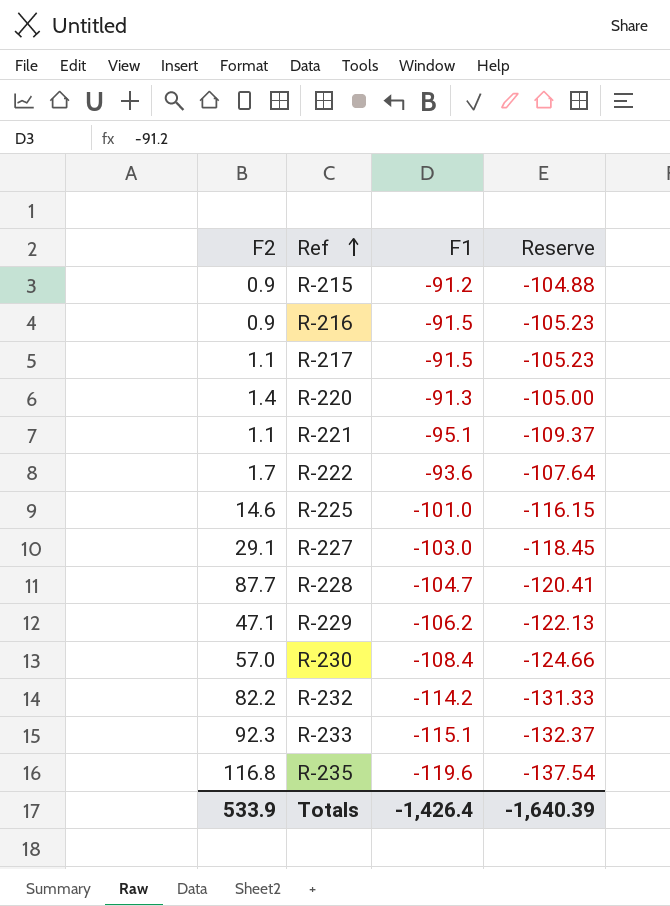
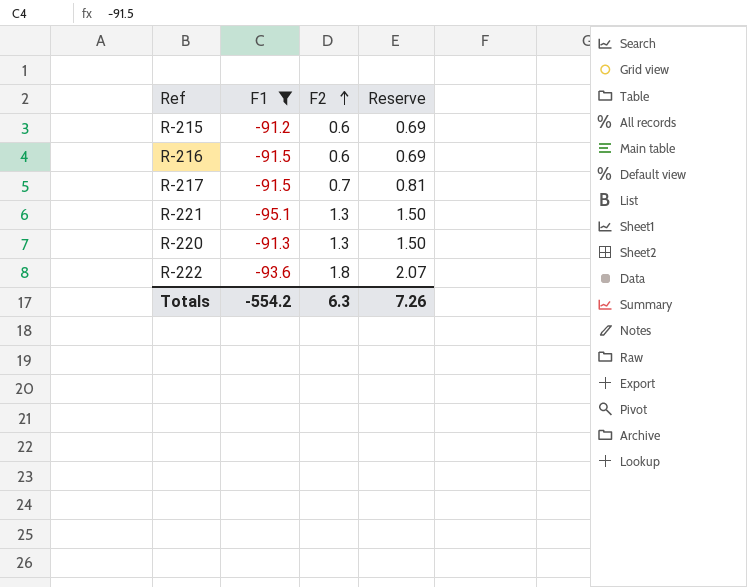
filter: none -> F1 >= -95.1
row order: Ref ascending -> F2 ascending
column F2 | position: 1 -> 3
column Reserve | formula: [F1] * 1.15 -> [F2] * 1.15
R-215 | F2: 0.9 -> 0.6
R-216 | F2: 0.9 -> 0.6
R-217 | F2: 1.1 -> 0.7
R-221 | F2: 1.1 -> 1.3
R-220 | F2: 1.4 -> 1.3
R-222 | F2: 1.7 -> 1.8
Totals | F1: -1,426.4 -> -554.2
Totals | F2: 533.9 -> 6.3
Totals | Reserve: -1,640.39 -> 7.26

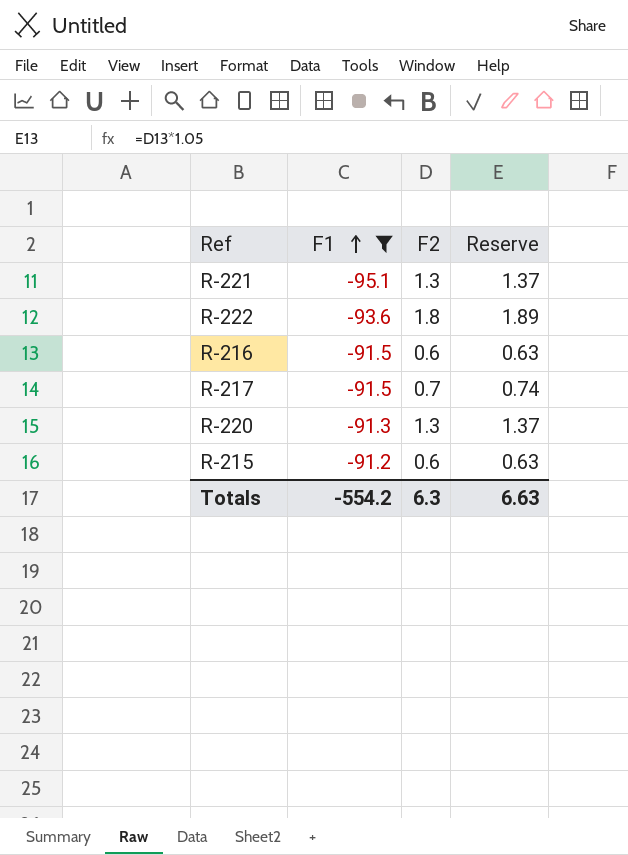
row order: F2 ascending -> F1 ascending
column Reserve | formula: [F2] * 1.15 -> [F2] * 1.05
Totals | Reserve: 7.26 -> 6.63

